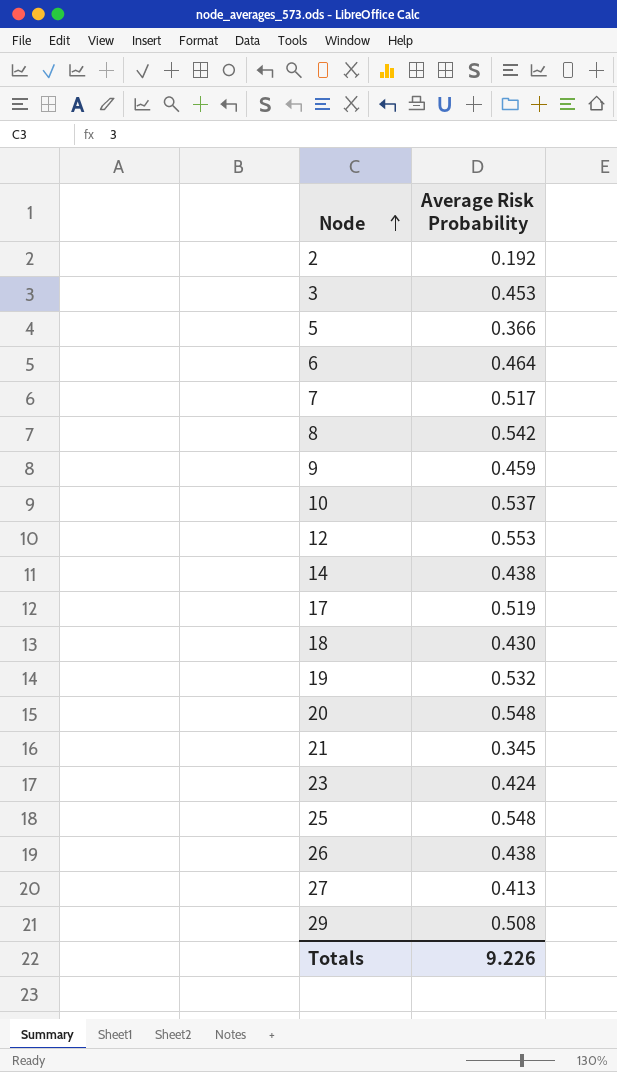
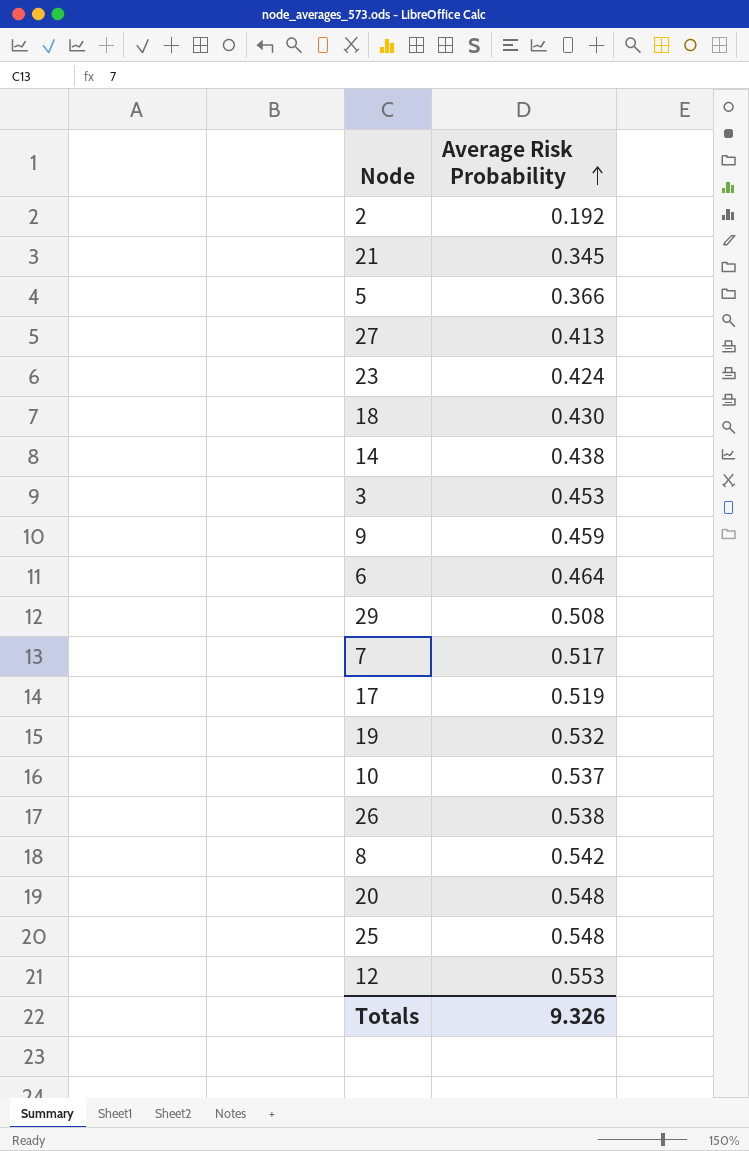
row order: Node ascending -> Average Risk Probability ascending
26 | Average Risk Probability: 0.438 -> 0.538
Totals | Average Risk Probability: 9.226 -> 9.326

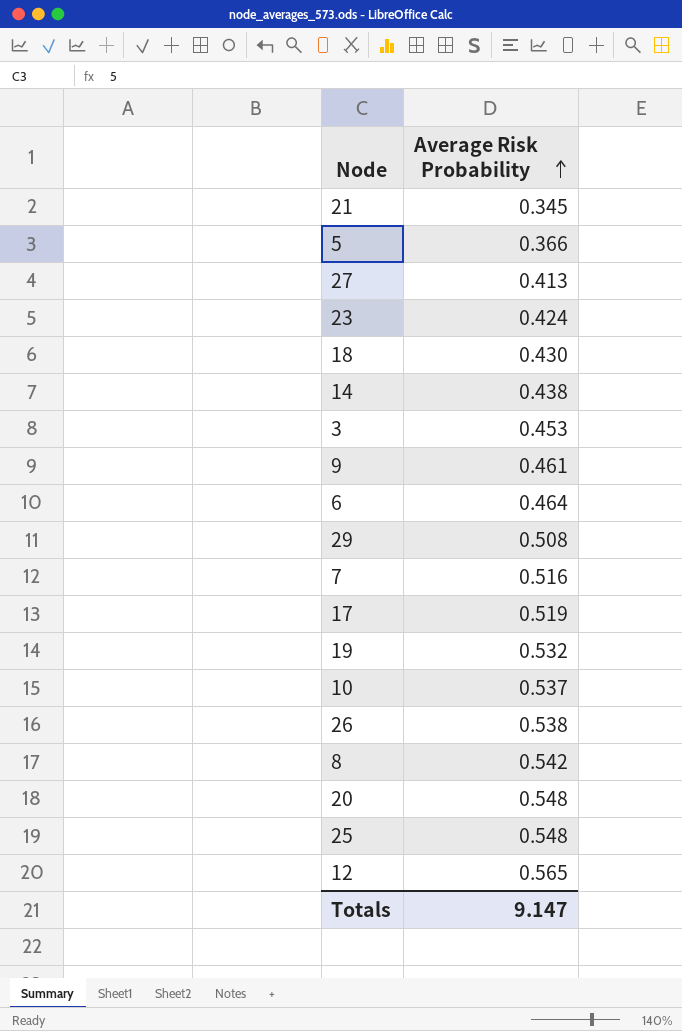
row 2: 0.192 -> none
9 | Average Risk Probability: 0.459 -> 0.461
7 | Average Risk Probability: 0.517 -> 0.516
12 | Average Risk Probability: 0.553 -> 0.565
Totals | Average Risk Probability: 9.326 -> 9.147

